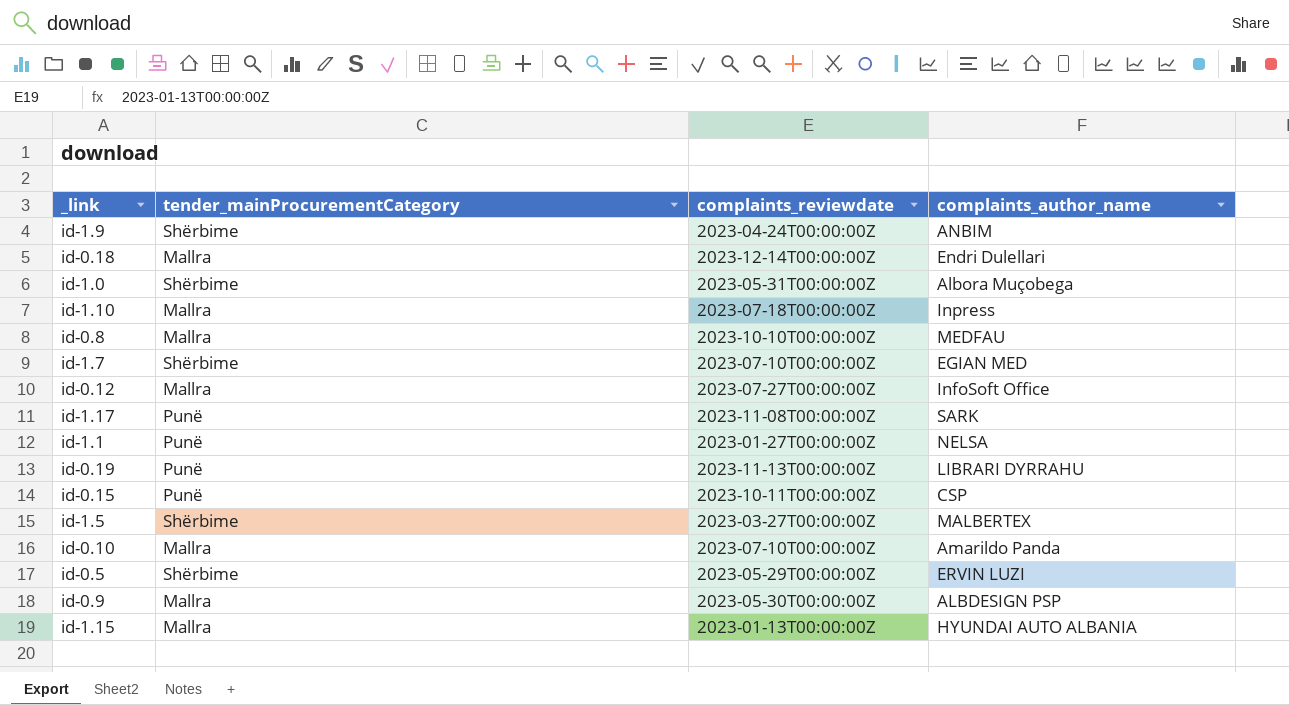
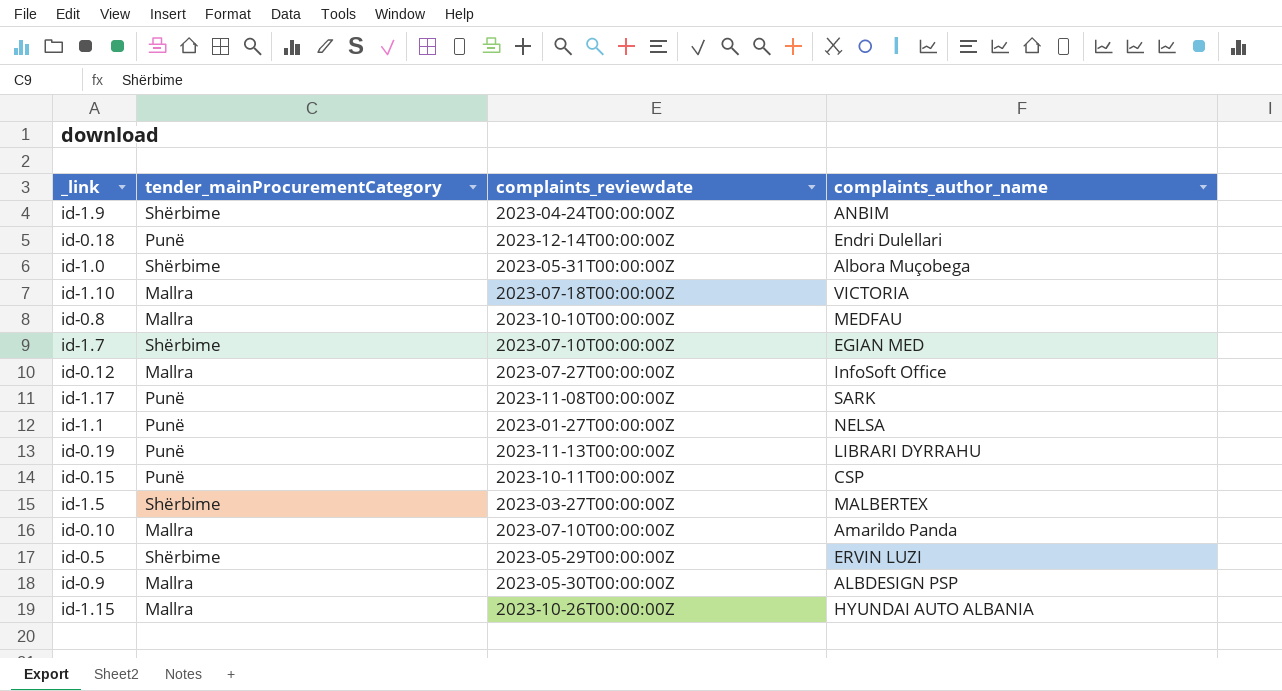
id-0.18 | tender_mainProcurementCategory: Mallra -> Punë
id-1.10 | complaints_author_name: Inpress -> VICTORIA
id-1.15 | complaints_reviewdate: 2023-01-13T00:00:00Z -> 2023-10-26T00:00:00Z

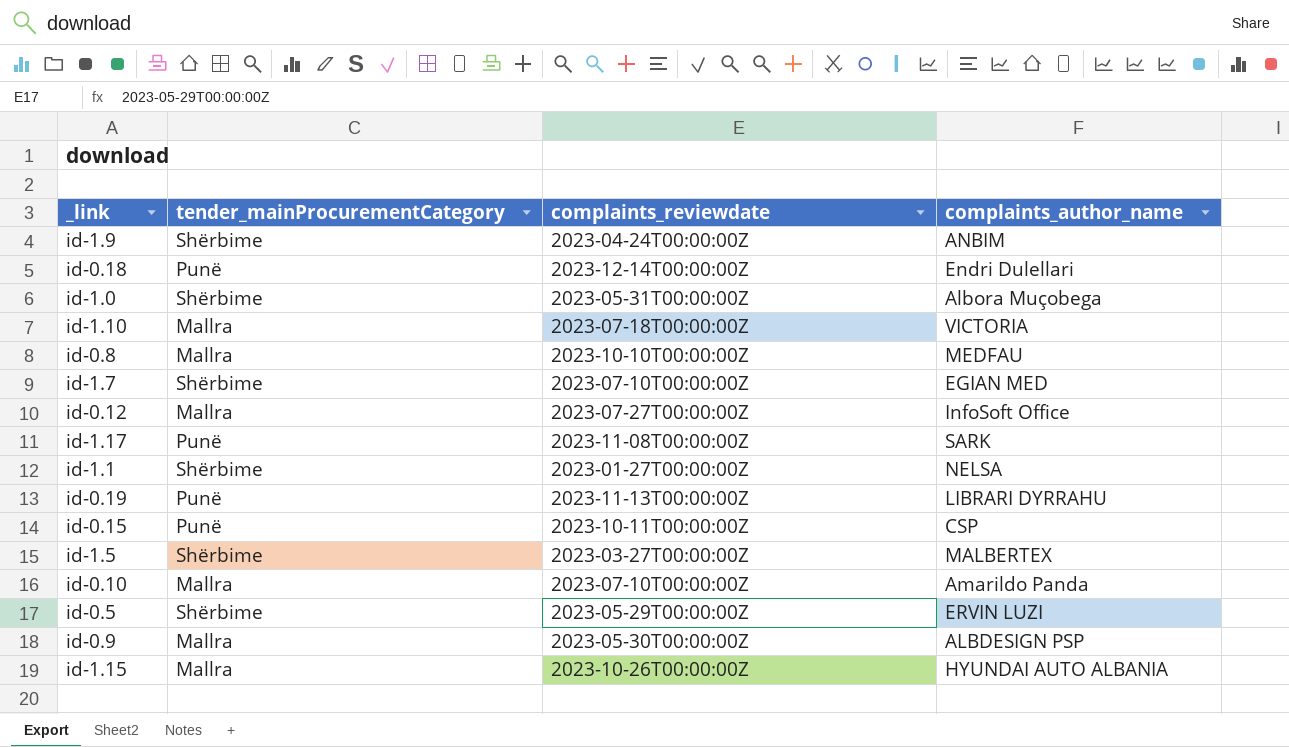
id-1.1 | tender_mainProcurementCategory: Punë -> Shërbime

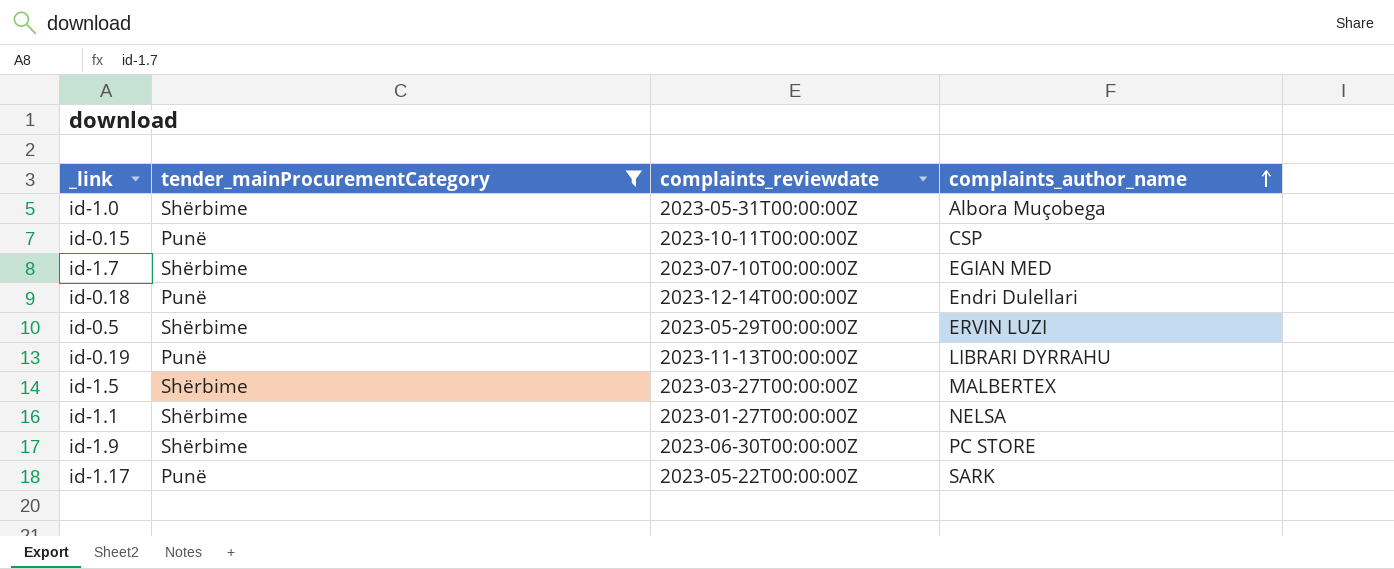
filter: none -> tender_mainProcurementCategory != Mallra
row order: none -> complaints_author_name ascending
id-1.9 | complaints_reviewdate: 2023-04-24T00:00:00Z -> 2023-06-30T00:00:00Z
id-1.9 | complaints_author_name: ANBIM -> PC STORE
id-1.17 | complaints_reviewdate: 2023-11-08T00:00:00Z -> 2023-05-22T00:00:00Z

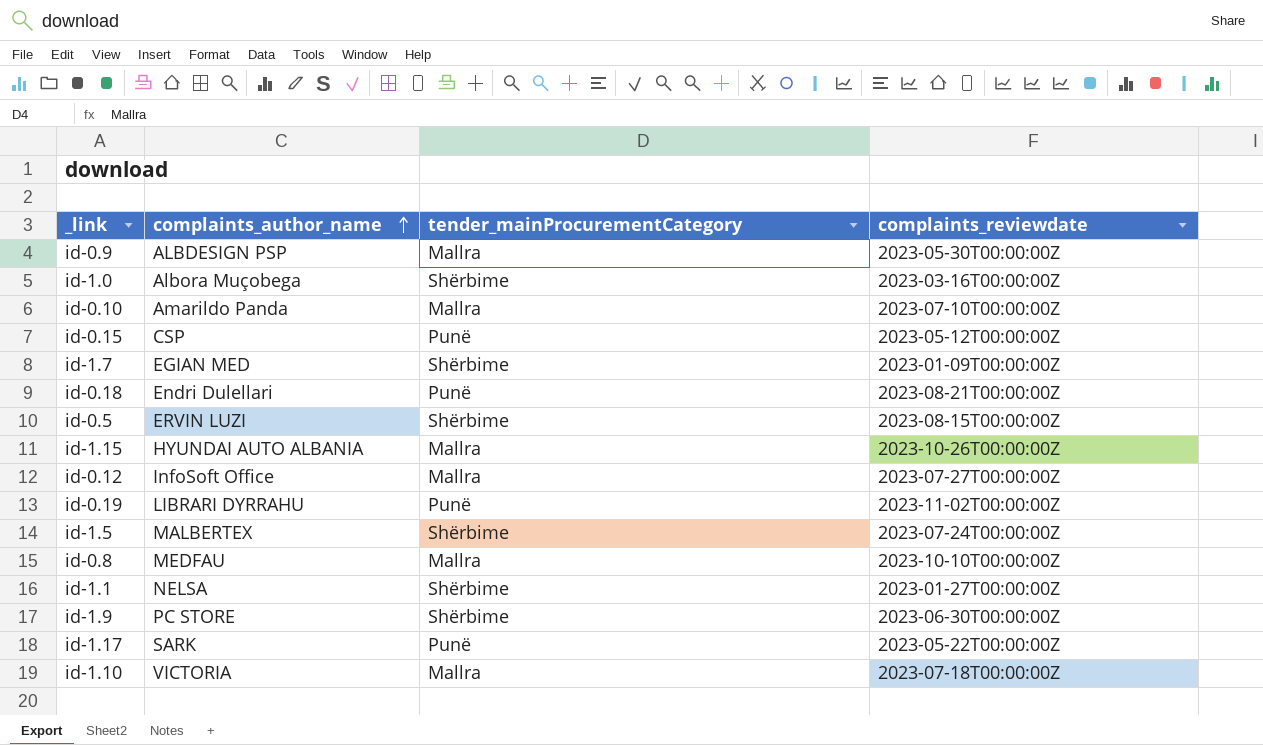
filter: tender_mainProcurementCategory != Mallra -> none
column complaints_author_name | position: 4 -> 2
id-1.0 | complaints_reviewdate: 2023-05-31T00:00:00Z -> 2023-03-16T00:00:00Z
id-0.15 | complaints_reviewdate: 2023-10-11T00:00:00Z -> 2023-05-12T00:00:00Z
id-1.7 | complaints_reviewdate: 2023-07-10T00:00:00Z -> 2023-01-09T00:00:00Z
id-0.18 | complaints_reviewdate: 2023-12-14T00:00:00Z -> 2023-08-21T00:00:00Z
id-0.5 | complaints_reviewdate: 2023-05-29T00:00:00Z -> 2023-08-15T00:00:00Z
id-0.19 | complaints_reviewdate: 2023-11-13T00:00:00Z -> 2023-11-02T00:00:00Z
id-1.5 | complaints_reviewdate: 2023-03-27T00:00:00Z -> 2023-07-24T00:00:00Z

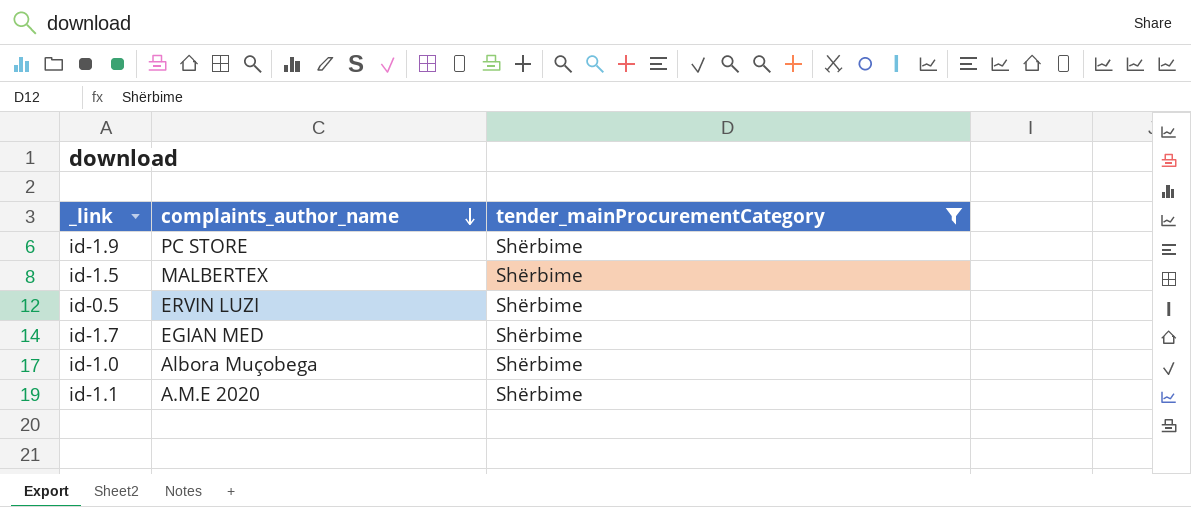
filter: none -> tender_mainProcurementCategory = Shërbime
row order: complaints_author_name ascending -> complaints_author_name descending
column complaints_reviewdate | position: 4 -> none
id-1.1 | complaints_author_name: NELSA -> A.M.E 2020

